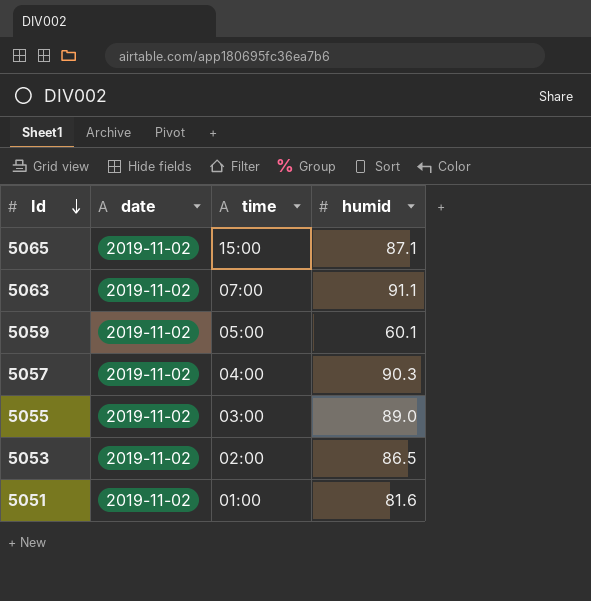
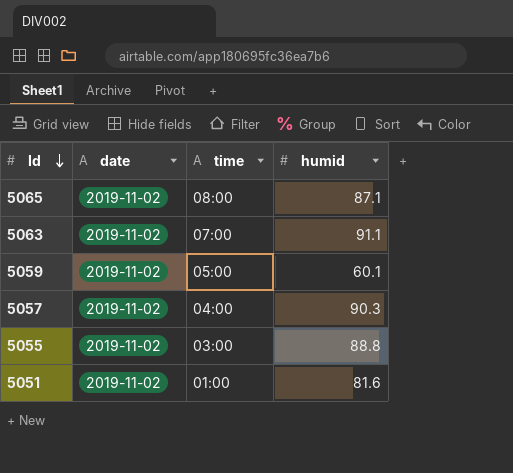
row 5053: 2019-11-02 | 02:00 | 86.5 -> none
5065 | time: 15:00 -> 08:00
5055 | humid: 89.0 -> 88.8

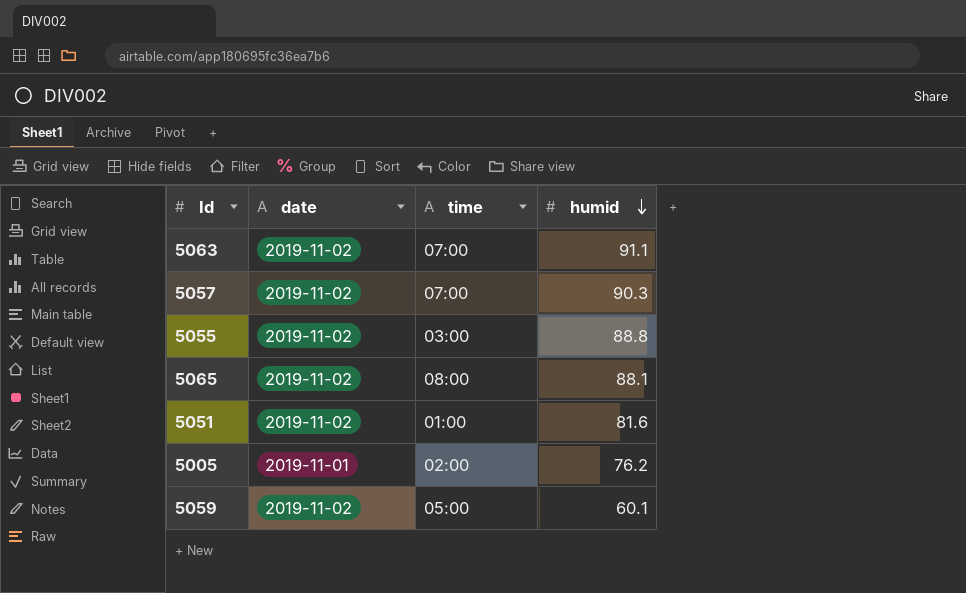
row order: Id descending -> humid descending
5057 | time: 04:00 -> 07:00
5065 | humid: 87.1 -> 88.1
row 5005: none -> 2019-11-01 | 02:00 | 76.2

